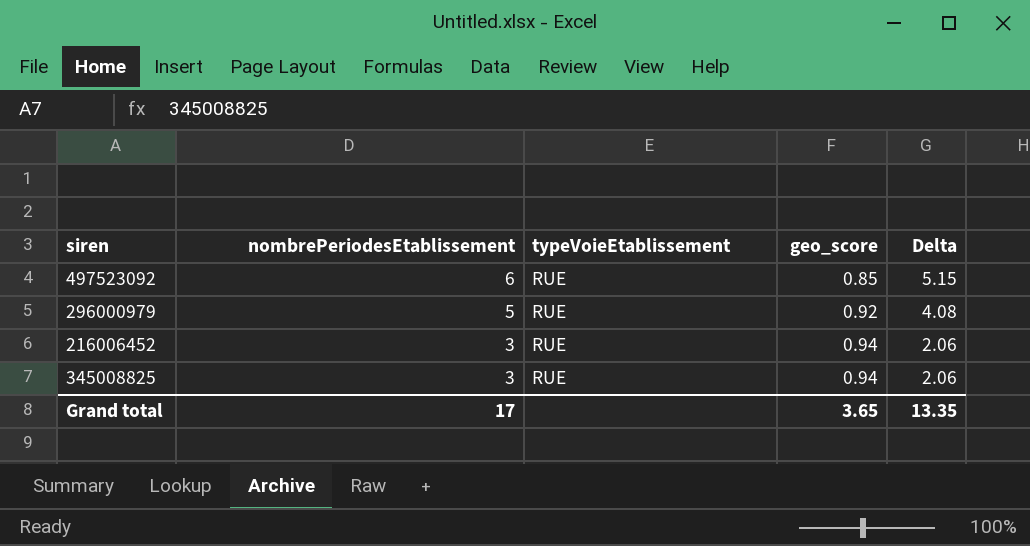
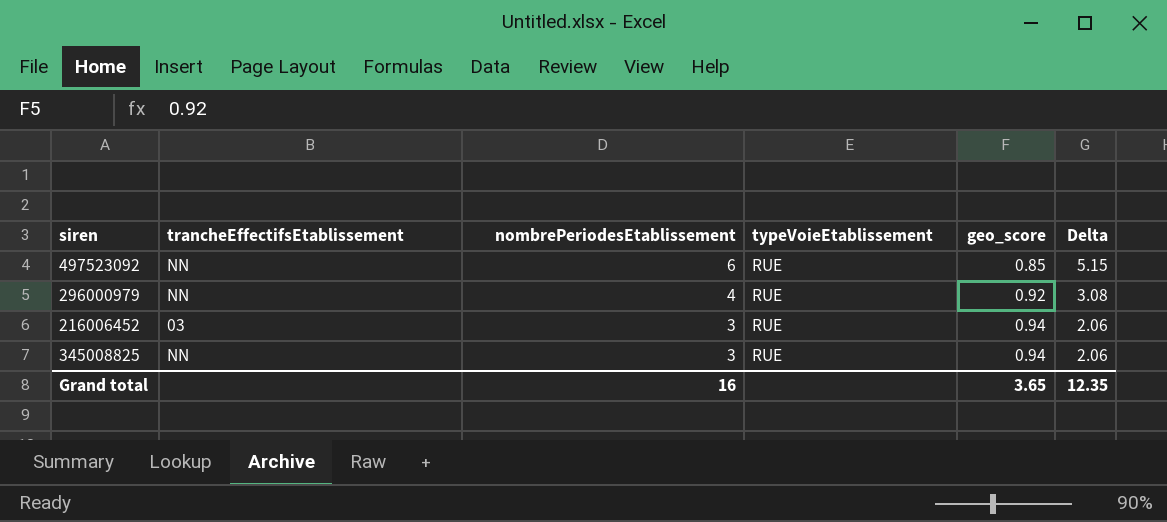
column trancheEffectifsEtablissement | position: none -> 2
296000979 | nombrePeriodesEtablissement: 5 -> 4
296000979 | Delta: 4.08 -> 3.08
Grand total | nombrePeriodesEtablissement: 17 -> 16
Grand total | Delta: 13.35 -> 12.35

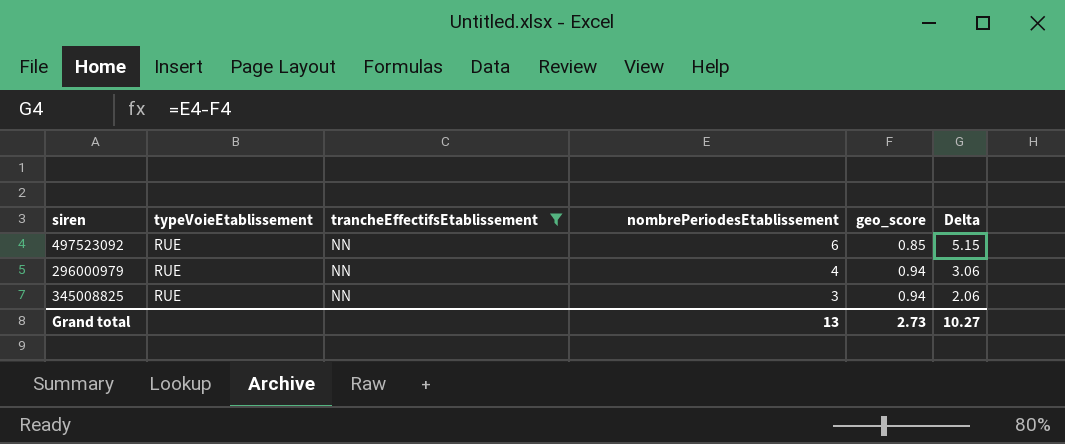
filter: none -> trancheEffectifsEtablissement = NN
column typeVoieEtablissement | position: 4 -> 2
296000979 | geo_score: 0.92 -> 0.94
296000979 | Delta: 3.08 -> 3.06
Grand total | nombrePeriodesEtablissement: 16 -> 13
Grand total | geo_score: 3.65 -> 2.73
Grand total | Delta: 12.35 -> 10.27

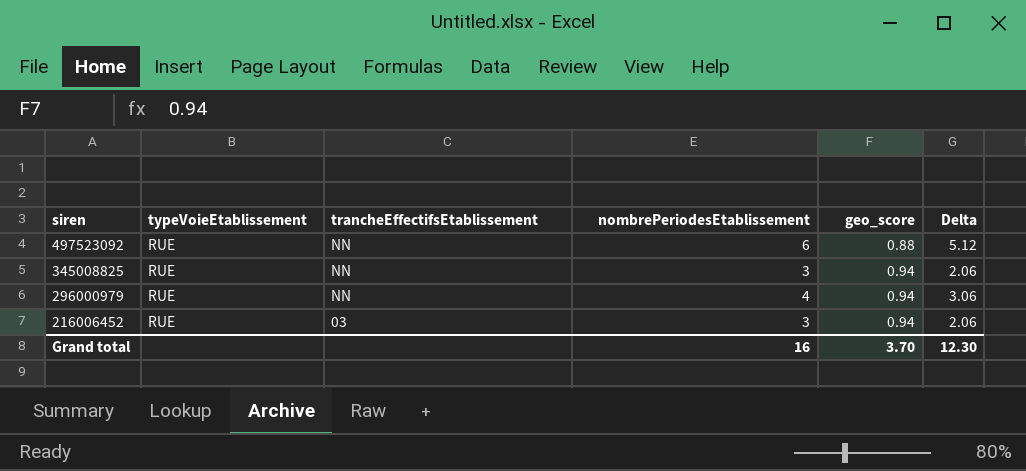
filter: trancheEffectifsEtablissement = NN -> none
row order: nombrePeriodesEtablissement descending -> siren descending
497523092 | geo_score: 0.85 -> 0.88
497523092 | Delta: 5.15 -> 5.12
Grand total | nombrePeriodesEtablissement: 13 -> 16
Grand total | geo_score: 2.73 -> 3.70
Grand total | Delta: 10.27 -> 12.30

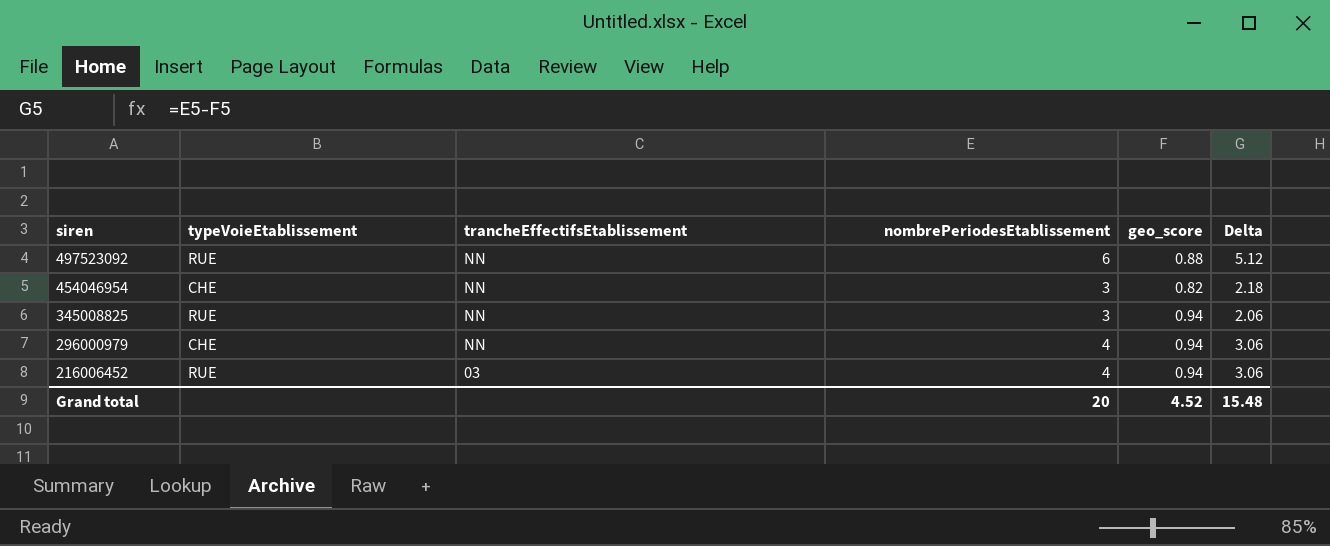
row 454046954: none -> CHE | NN | 3 | 0.82 | 2.18
296000979 | typeVoieEtablissement: RUE -> CHE
216006452 | nombrePeriodesEtablissement: 3 -> 4
216006452 | Delta: 2.06 -> 3.06
Grand total | nombrePeriodesEtablissement: 16 -> 20
Grand total | geo_score: 3.70 -> 4.52
Grand total | Delta: 12.30 -> 15.48

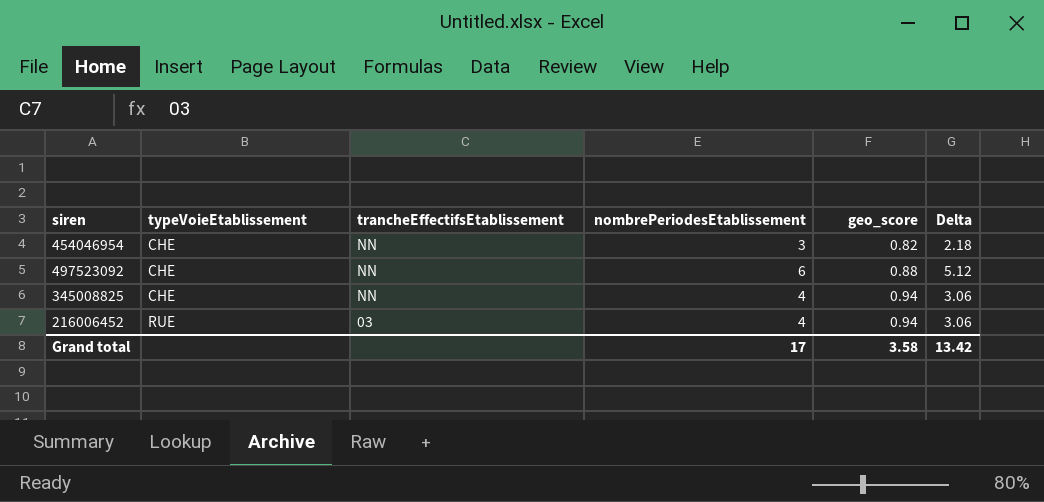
row order: siren descending -> typeVoieEtablissement ascending
row 296000979: CHE | NN | 4 | 0.94 | 3.06 -> none
497523092 | typeVoieEtablissement: RUE -> CHE
345008825 | typeVoieEtablissement: RUE -> CHE
345008825 | nombrePeriodesEtablissement: 3 -> 4
345008825 | Delta: 2.06 -> 3.06
Grand total | nombrePeriodesEtablissement: 20 -> 17
Grand total | geo_score: 4.52 -> 3.58
Grand total | Delta: 15.48 -> 13.42

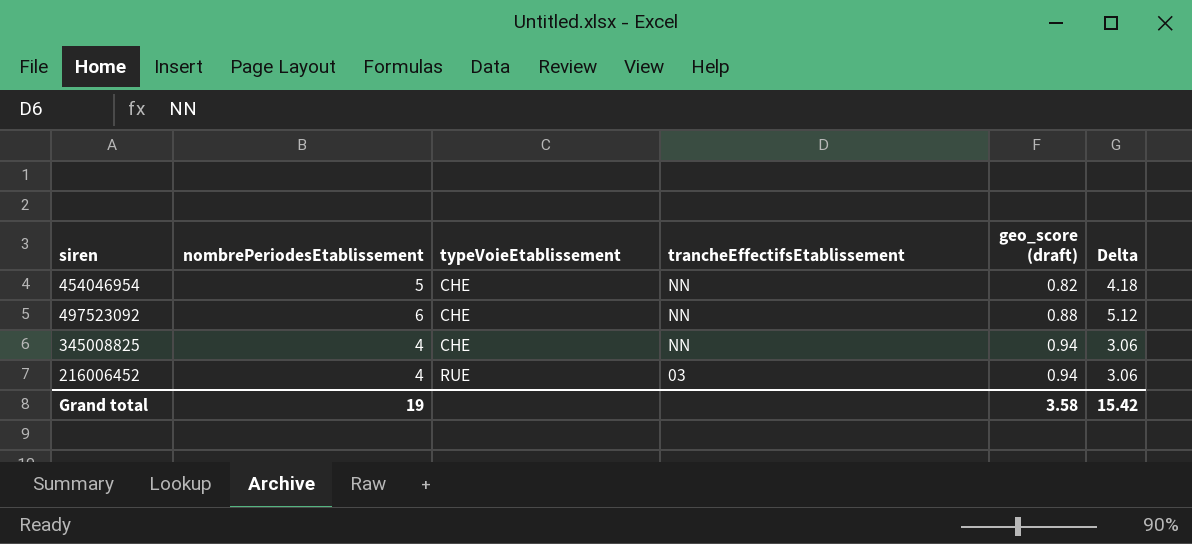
column nombrePeriodesEtablissement | position: 4 -> 2
column name: geo_score -> geo_score (draft)
454046954 | nombrePeriodesEtablissement: 3 -> 5
454046954 | Delta: 2.18 -> 4.18
Grand total | nombrePeriodesEtablissement: 17 -> 19
Grand total | Delta: 13.42 -> 15.42

